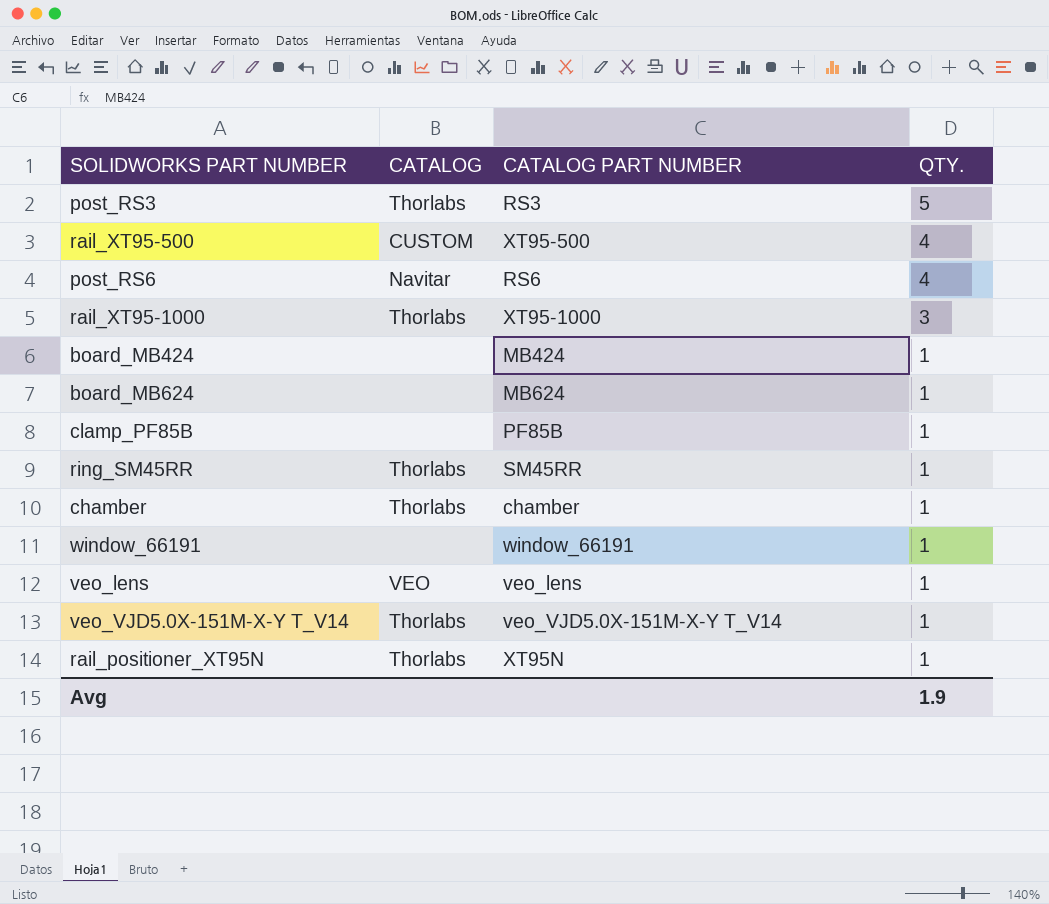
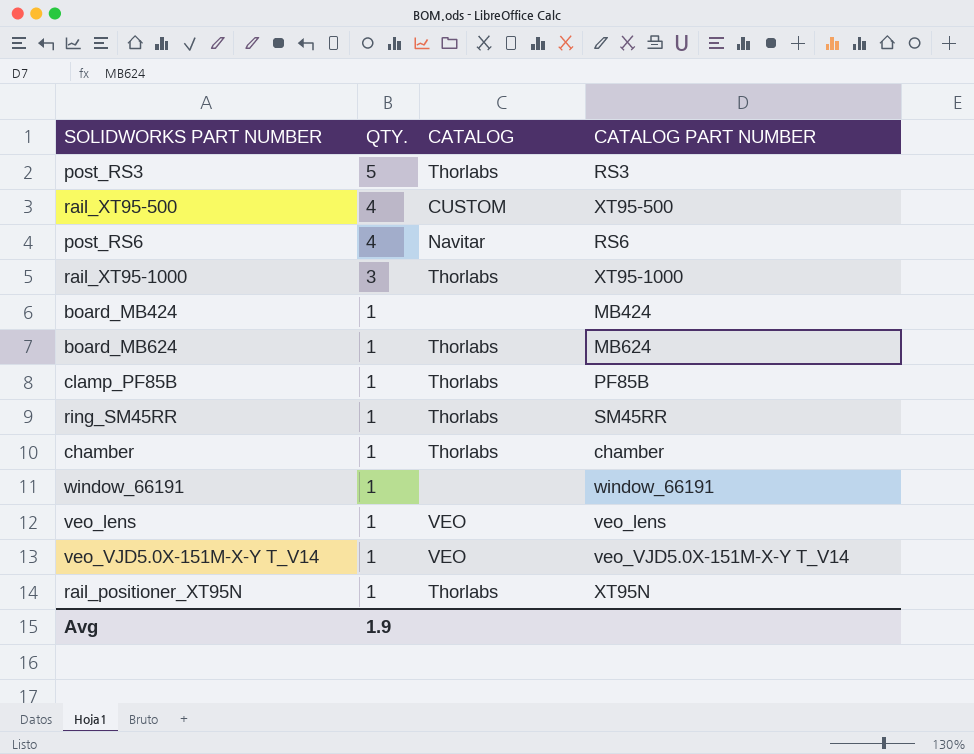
column QTY. | position: 4 -> 2
board_MB624 | CATALOG: none -> Thorlabs
clamp_PF85B | CATALOG: none -> Thorlabs
veo_VJD5.0X-151M-X-Y T_V14 | CATALOG: Thorlabs -> VEO

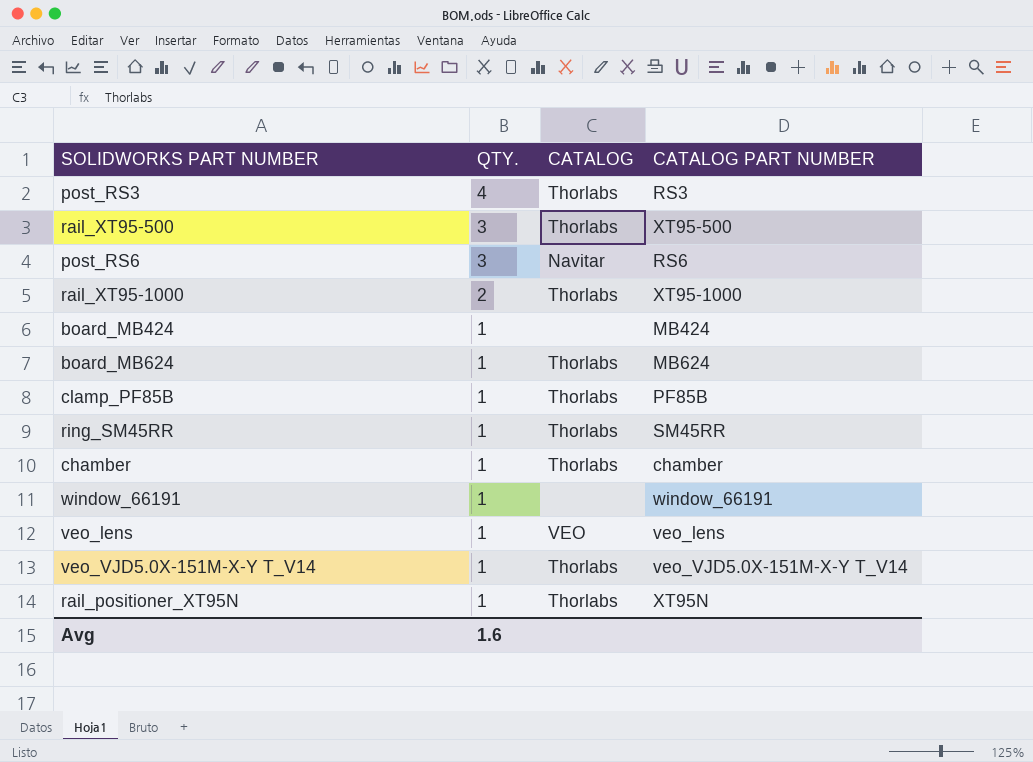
post_RS3 | QTY.: 5 -> 4
rail_XT95-500 | QTY.: 4 -> 3
rail_XT95-500 | CATALOG: CUSTOM -> Thorlabs
post_RS6 | QTY.: 4 -> 3
rail_XT95-1000 | QTY.: 3 -> 2
veo_VJD5.0X-151M-X-Y T_V14 | CATALOG: VEO -> Thorlabs
Avg | QTY.: 1.9 -> 1.6

